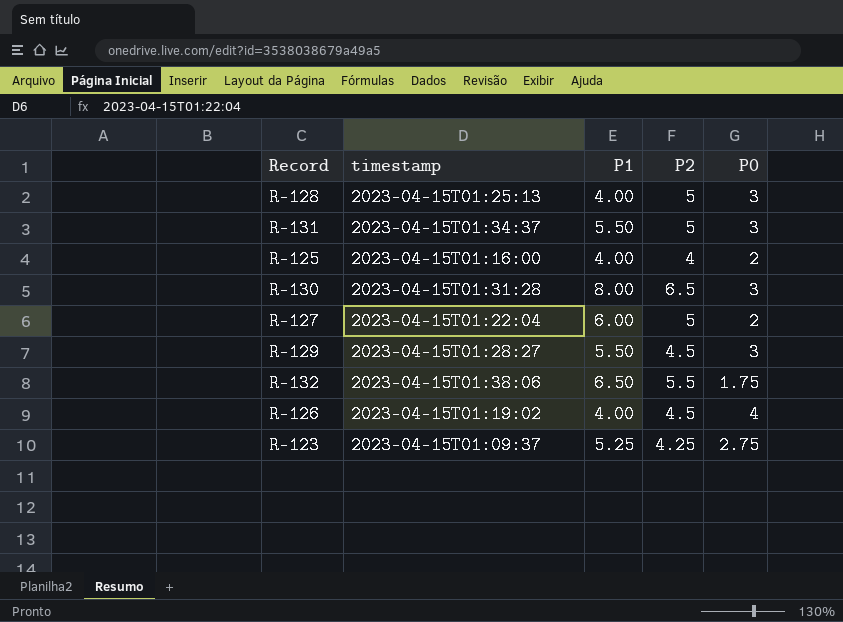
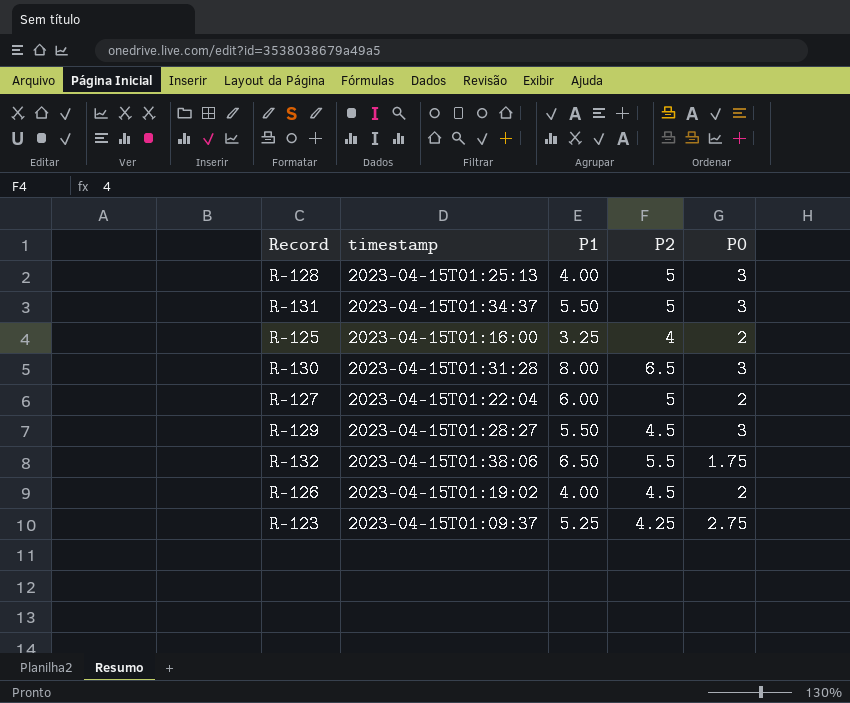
R-125 | P1: 4.00 -> 3.25
R-126 | P0: 4 -> 2

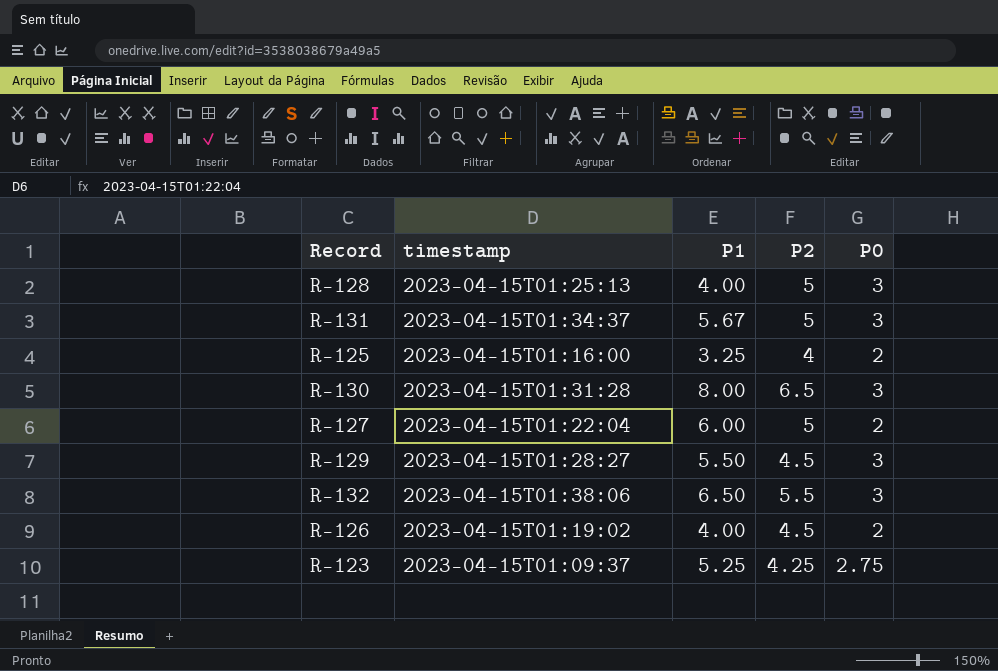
R-131 | P1: 5.50 -> 5.67
R-132 | P0: 1.75 -> 3

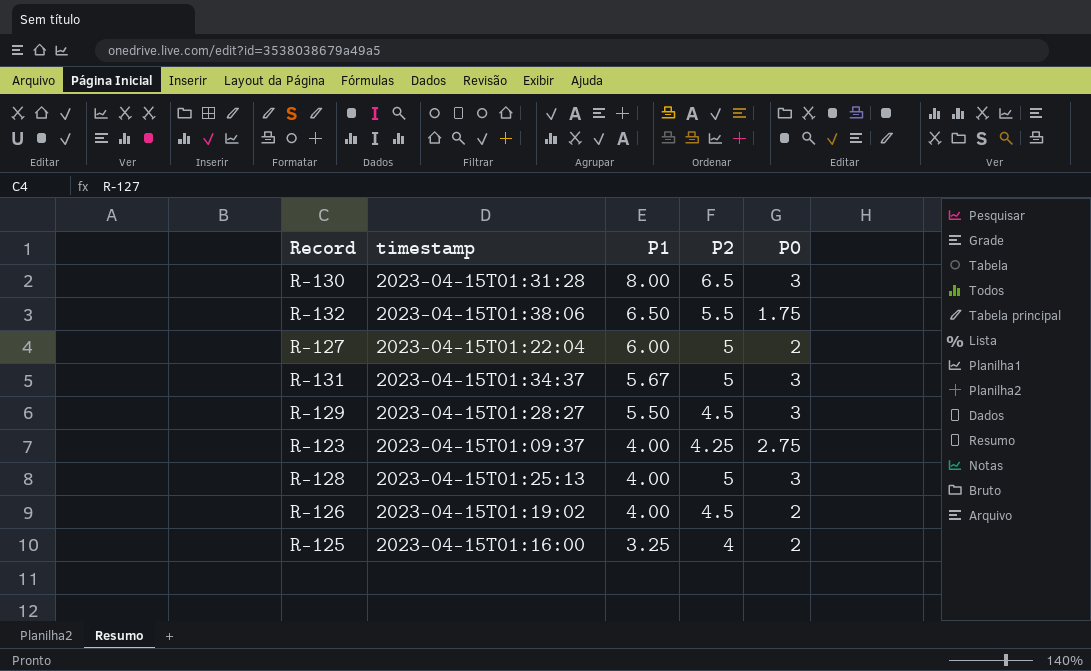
row order: none -> P1 descending
R-132 | P0: 3 -> 1.75
R-123 | P1: 5.25 -> 4.00

